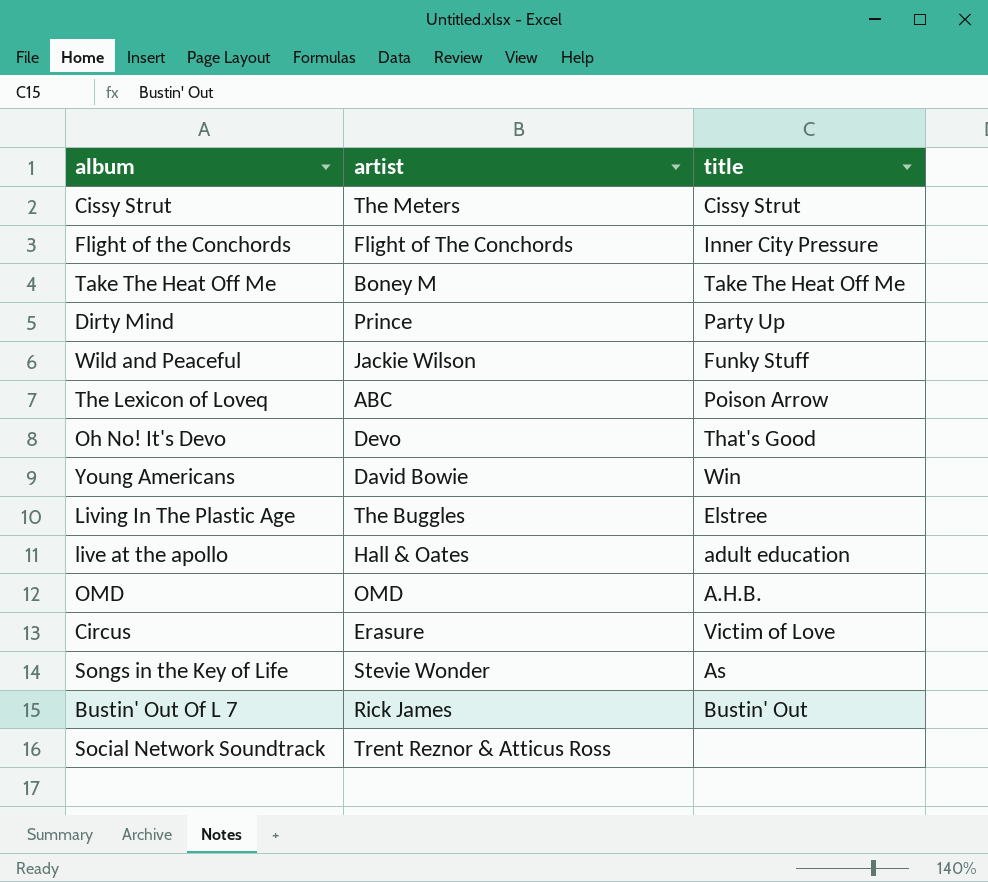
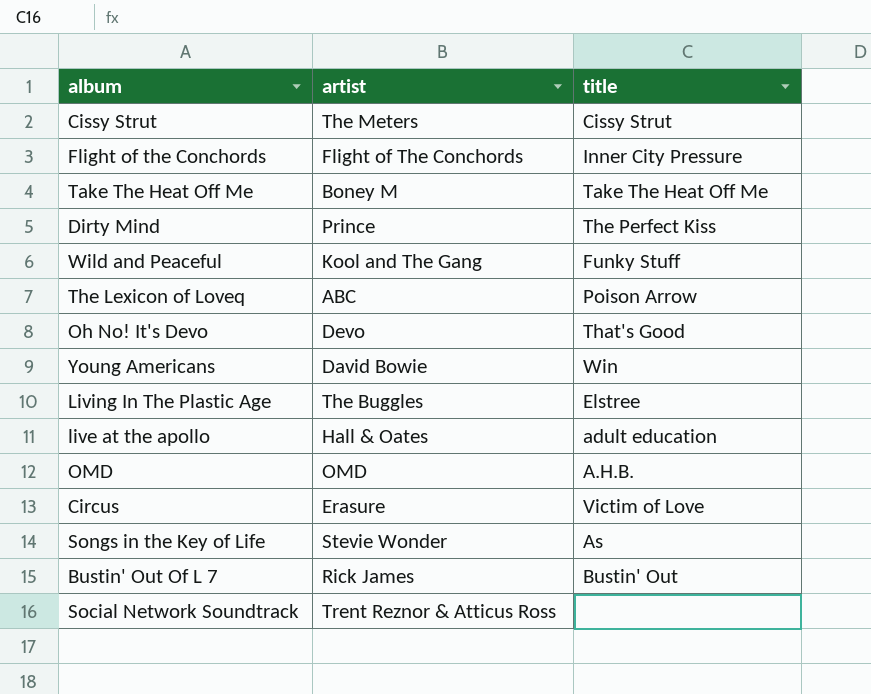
Dirty Mind | title: Party Up -> The Perfect Kiss
Wild and Peaceful | artist: Jackie Wilson -> Kool and The Gang

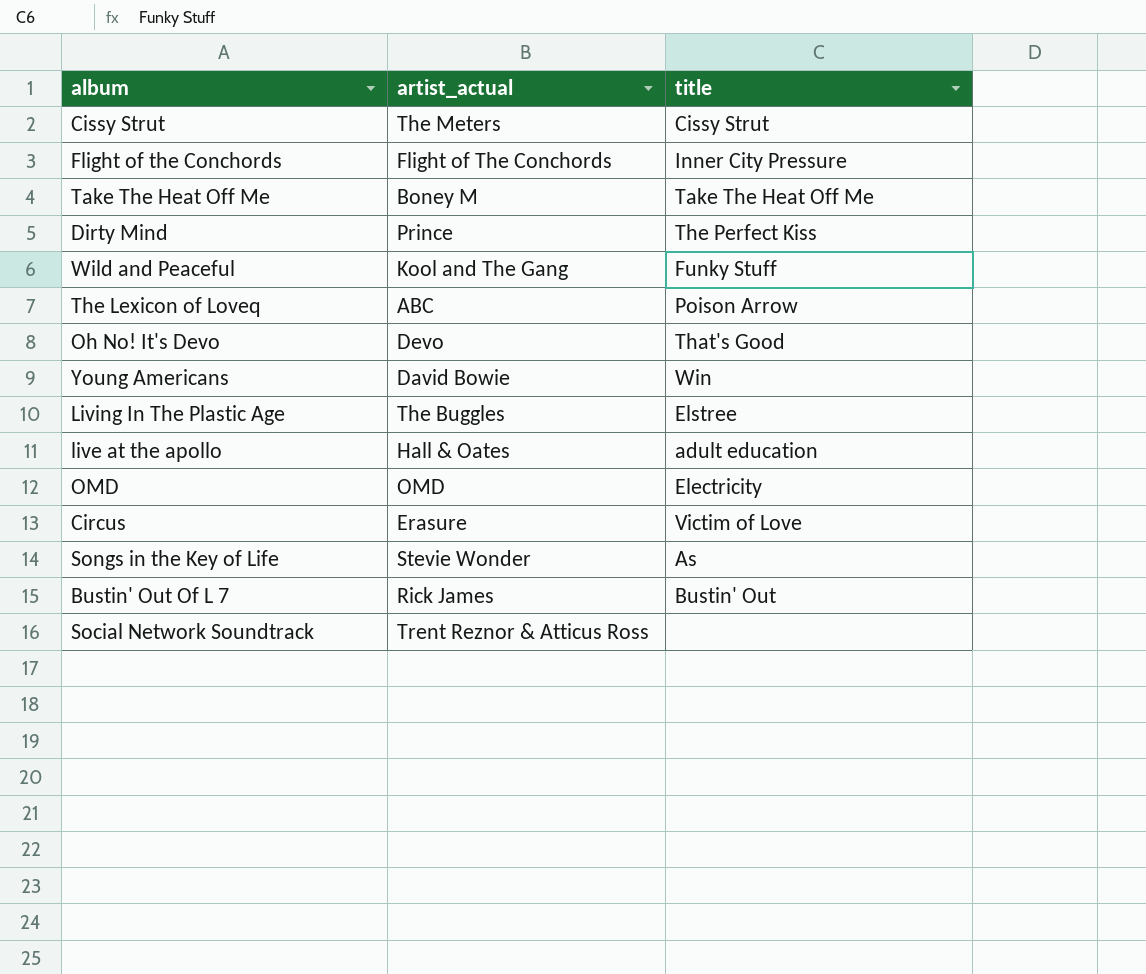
column name: artist -> artist_actual
OMD | title: A.H.B. -> Electricity

